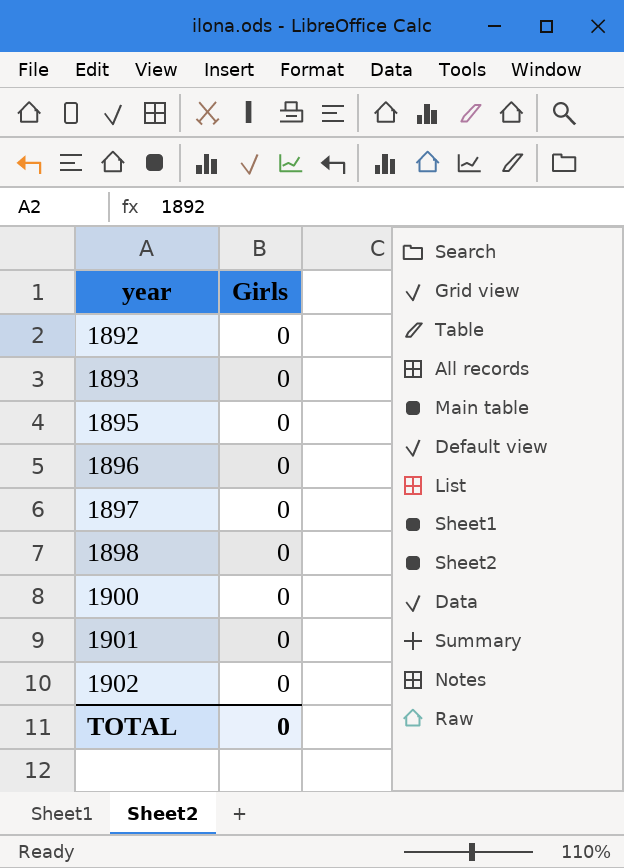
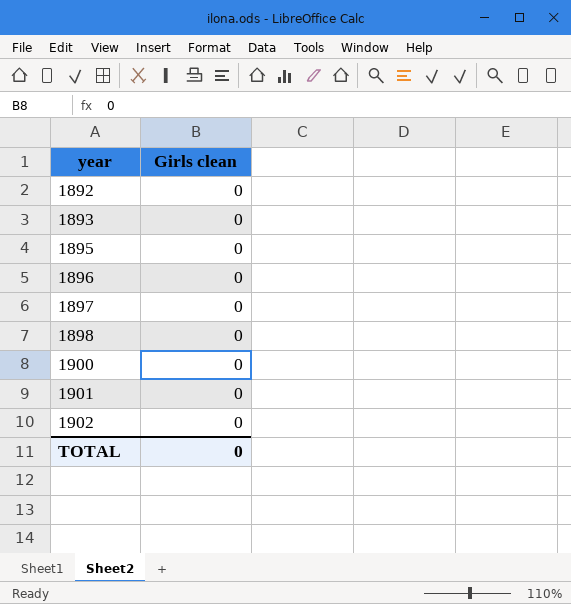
column name: Girls -> Girls clean

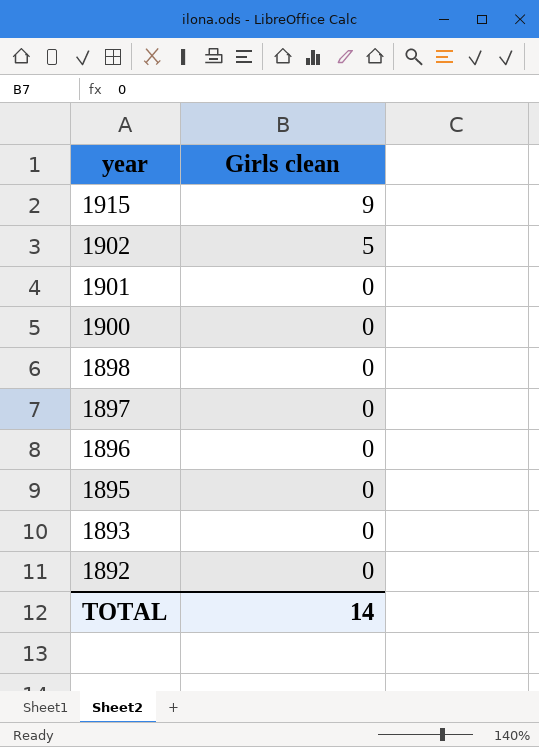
row order: year ascending -> year descending
row 1915: none -> 9
1902 | Girls clean: 0 -> 5
TOTAL | Girls clean: 0 -> 14

